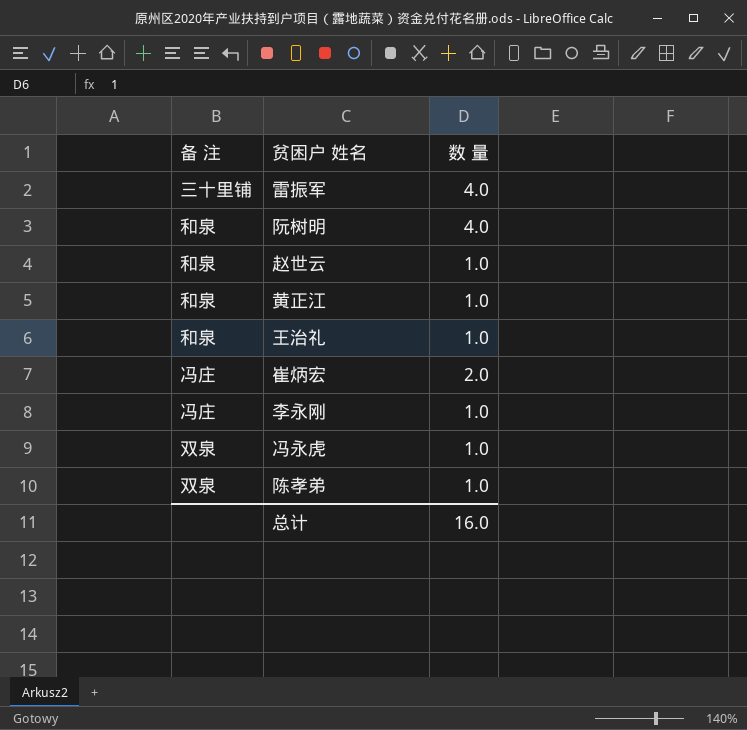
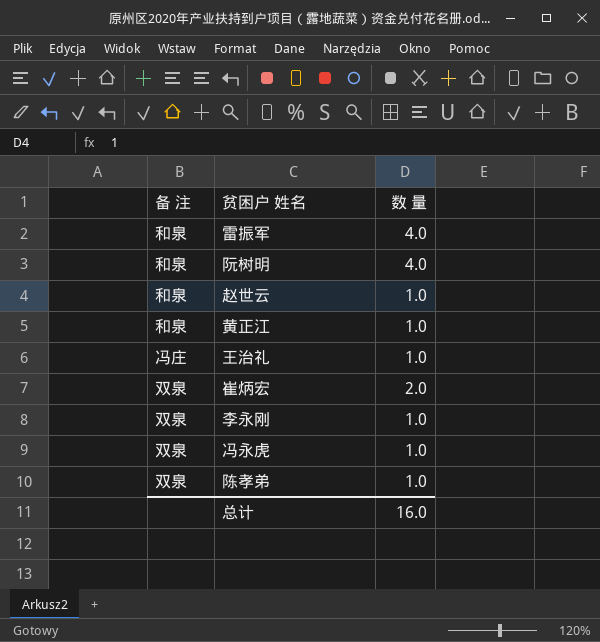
雷振军 | 备 注: 三十里铺 -> 和泉
王治礼 | 备 注: 和泉 -> 冯庄
崔炳宏 | 备 注: 冯庄 -> 双泉
李永刚 | 备 注: 冯庄 -> 双泉

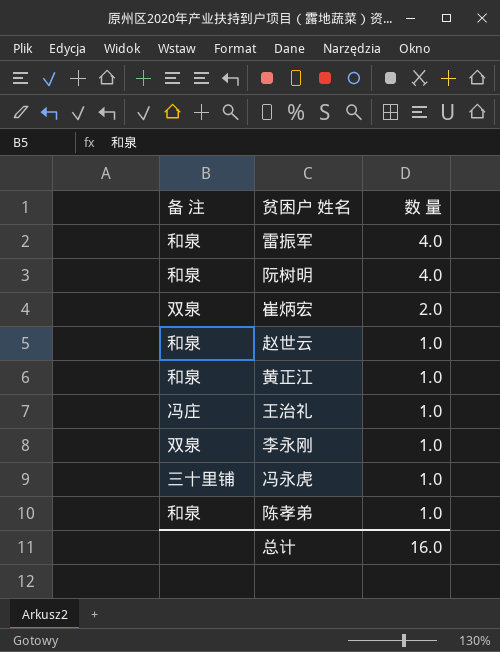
row order: none -> 数 量 descending
冯永虎 | 备 注: 双泉 -> 三十里铺
陈孝弟 | 备 注: 双泉 -> 和泉

